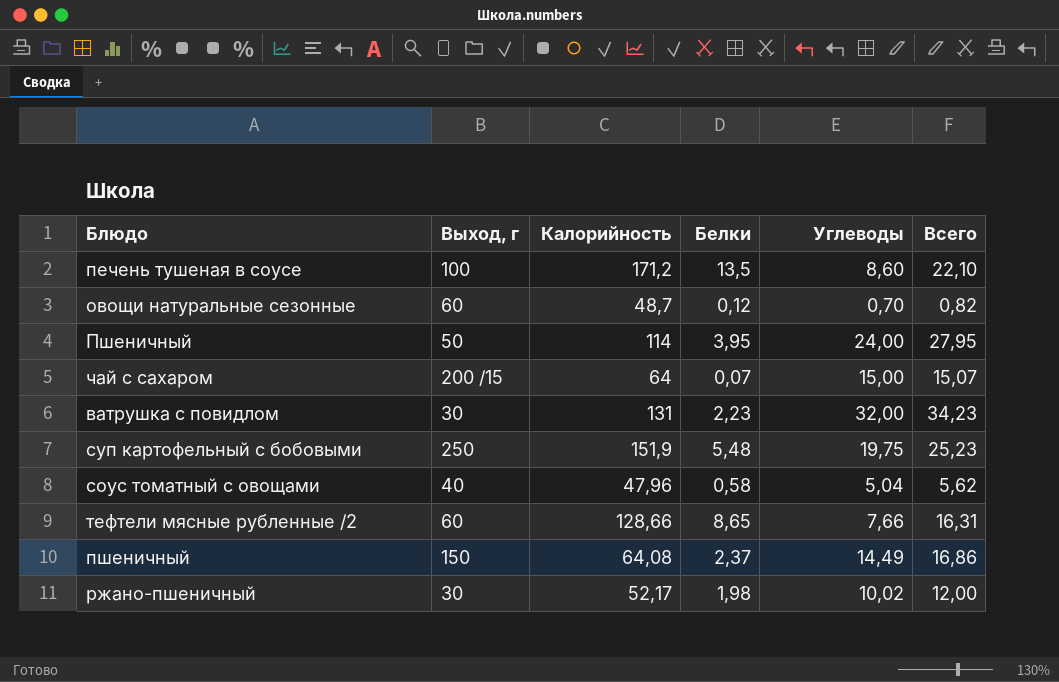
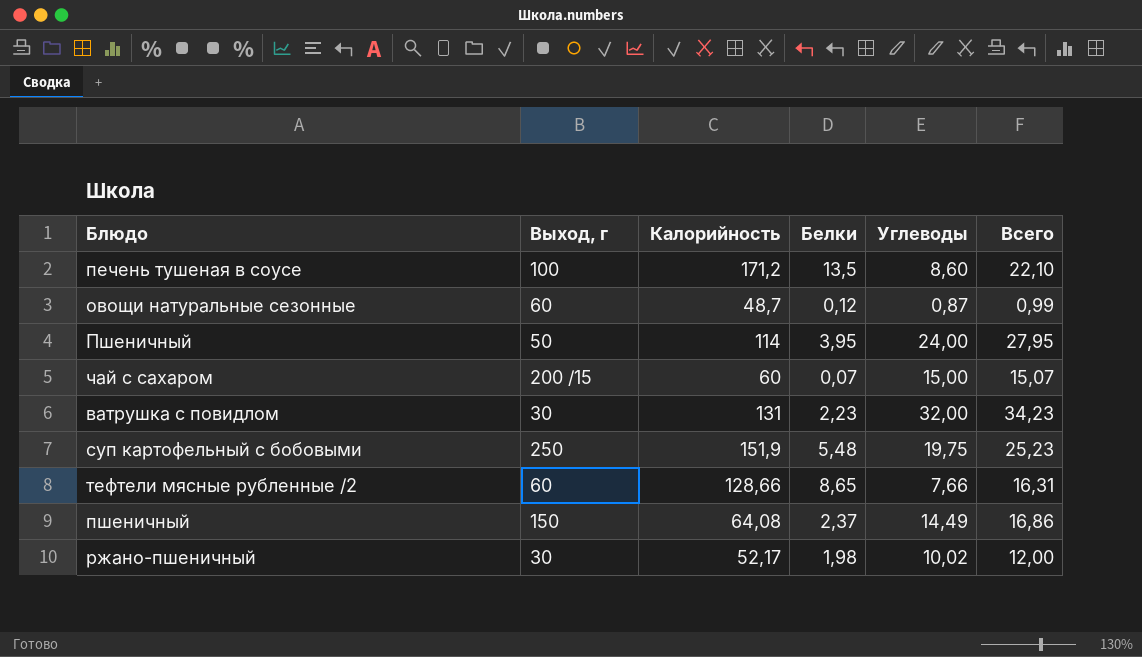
row соус томатный с овощами: 40 | 47,96 | 0,58 | 5,04 | 5,62 -> none
овощи натуральные сезонные | Углеводы: 0,70 -> 0,87
овощи натуральные сезонные | Всего: 0,82 -> 0,99
чай с сахаром | Калорийность: 64 -> 60

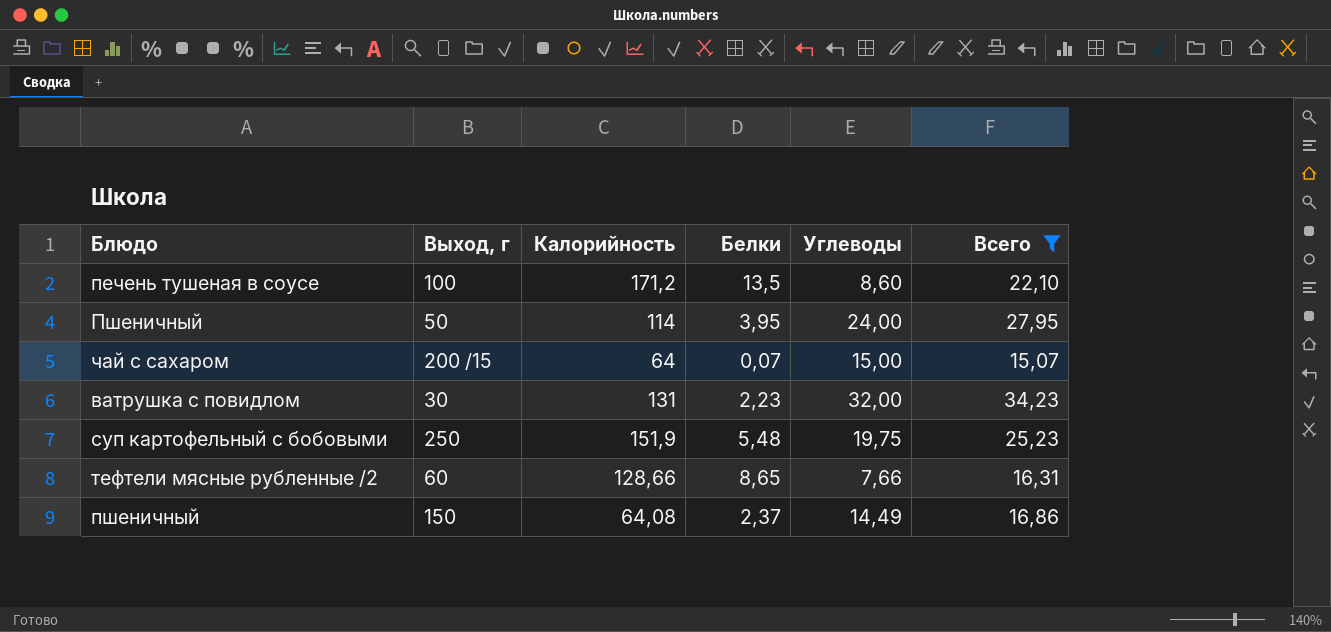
filter: none -> Всего >= 15,07
чай с сахаром | Калорийность: 60 -> 64

